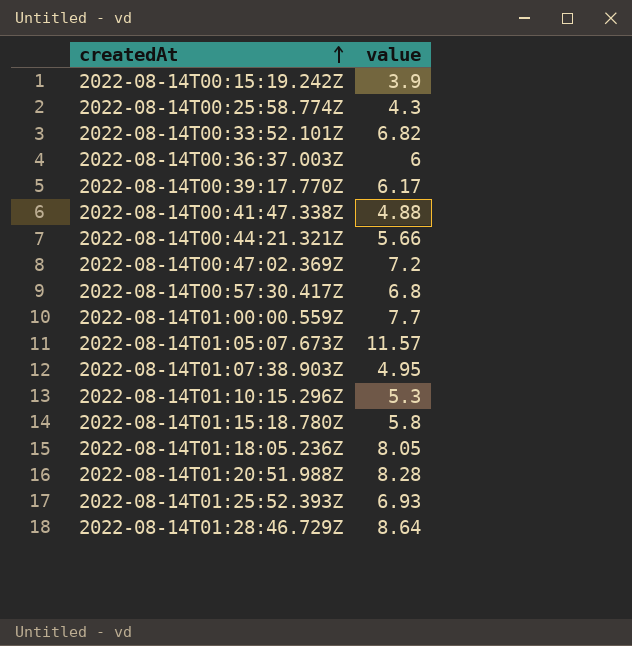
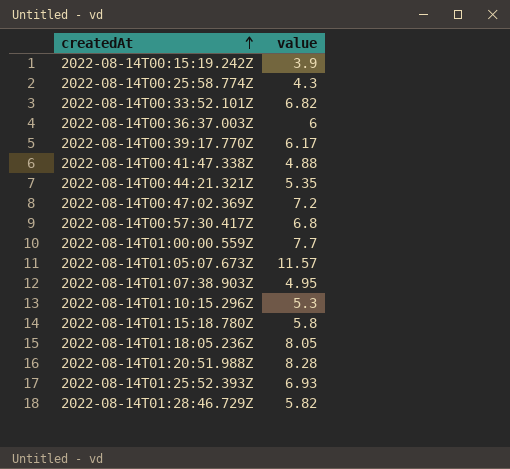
2022-08-14T00:44:21.321Z | value: 5.66 -> 5.35
2022-08-14T01:28:46.729Z | value: 8.64 -> 5.82

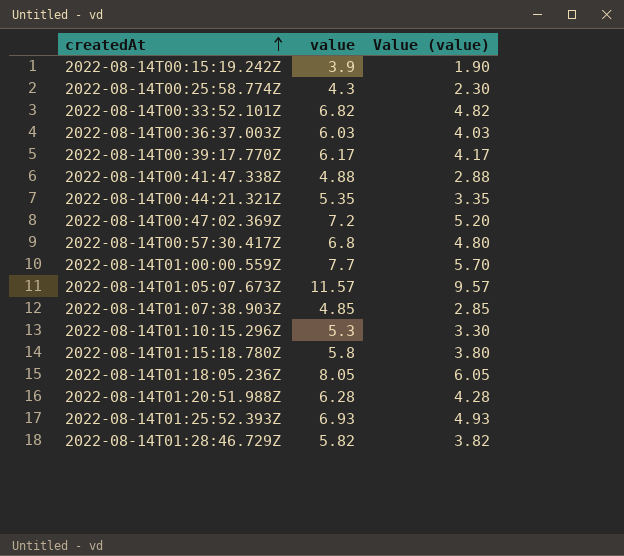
column Value (value) | formula: none -> [value] - 2
2022-08-14T00:36:37.003Z | value: 6 -> 6.03
2022-08-14T01:07:38.903Z | value: 4.95 -> 4.85
2022-08-14T01:20:51.988Z | value: 8.28 -> 6.28

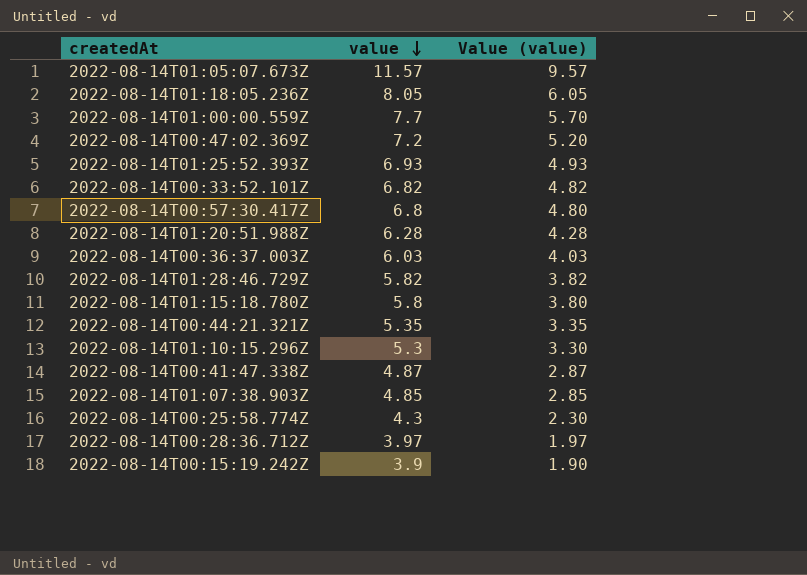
row order: createdAt ascending -> value descending
row 2022-08-14T00:39:17.770Z: 6.17 | 4.17 -> none
2022-08-14T00:41:47.338Z | value: 4.88 -> 4.87
2022-08-14T00:41:47.338Z | Value (value): 2.88 -> 2.87
row 2022-08-14T00:28:36.712Z: none -> 3.97 | 1.97

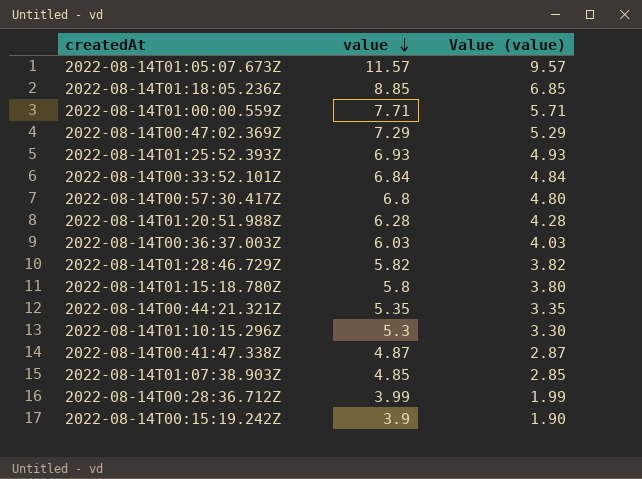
row 2022-08-14T00:25:58.774Z: 4.3 | 2.30 -> none
2022-08-14T01:18:05.236Z | value: 8.05 -> 8.85
2022-08-14T01:18:05.236Z | Value (value): 6.05 -> 6.85
2022-08-14T01:00:00.559Z | value: 7.7 -> 7.71
2022-08-14T01:00:00.559Z | Value (value): 5.70 -> 5.71
2022-08-14T00:47:02.369Z | value: 7.2 -> 7.29
2022-08-14T00:47:02.369Z | Value (value): 5.20 -> 5.29
2022-08-14T00:33:52.101Z | value: 6.82 -> 6.84
2022-08-14T00:33:52.101Z | Value (value): 4.82 -> 4.84
2022-08-14T00:28:36.712Z | value: 3.97 -> 3.99
2022-08-14T00:28:36.712Z | Value (value): 1.97 -> 1.99

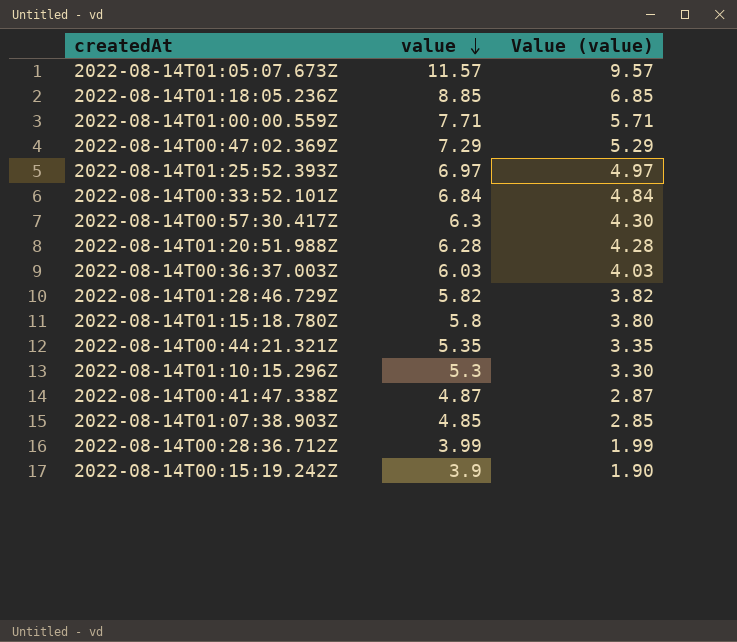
2022-08-14T01:25:52.393Z | value: 6.93 -> 6.97
2022-08-14T01:25:52.393Z | Value (value): 4.93 -> 4.97
2022-08-14T00:57:30.417Z | value: 6.8 -> 6.3
2022-08-14T00:57:30.417Z | Value (value): 4.80 -> 4.30

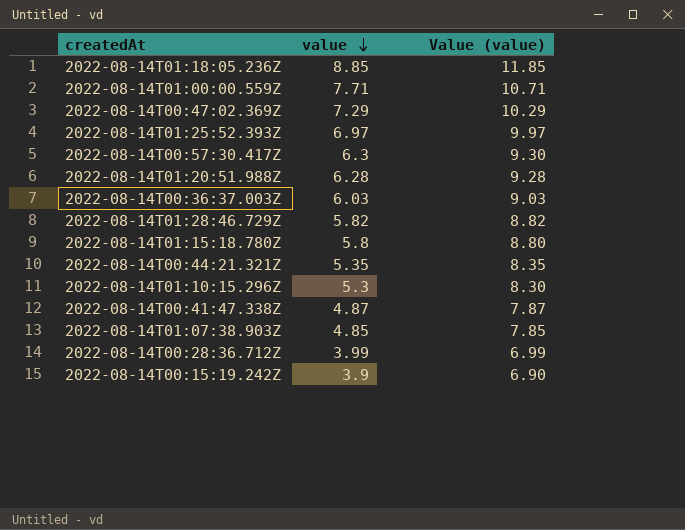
column Value (value) | formula: [value] - 2 -> [value] + 3
row 2022-08-14T01:05:07.673Z: 11.57 | 9.57 -> none
row 2022-08-14T00:33:52.101Z: 6.84 | 4.84 -> none

